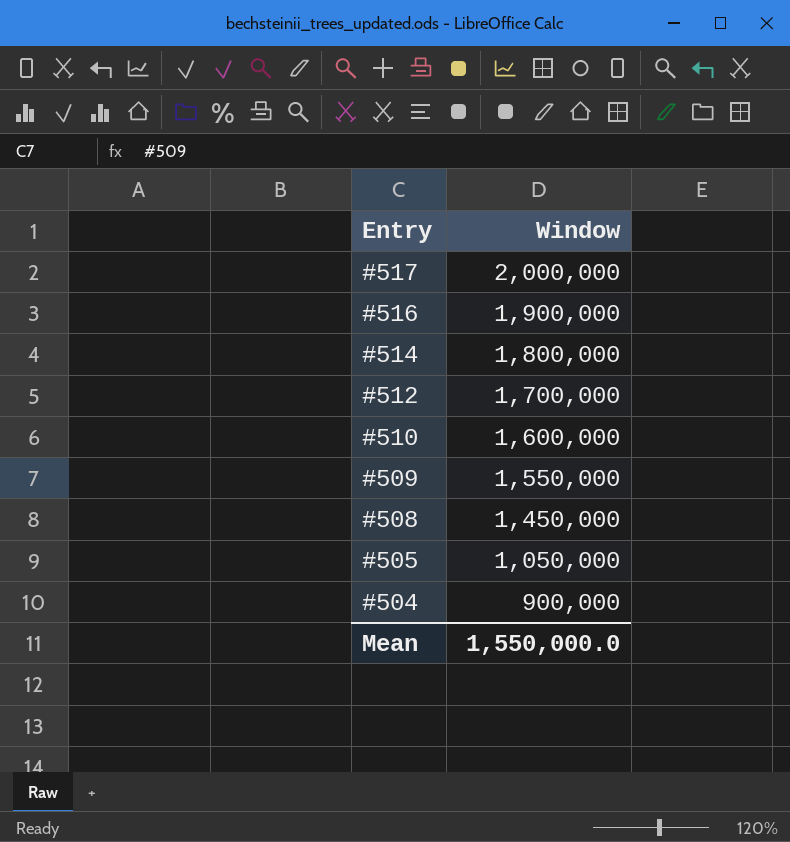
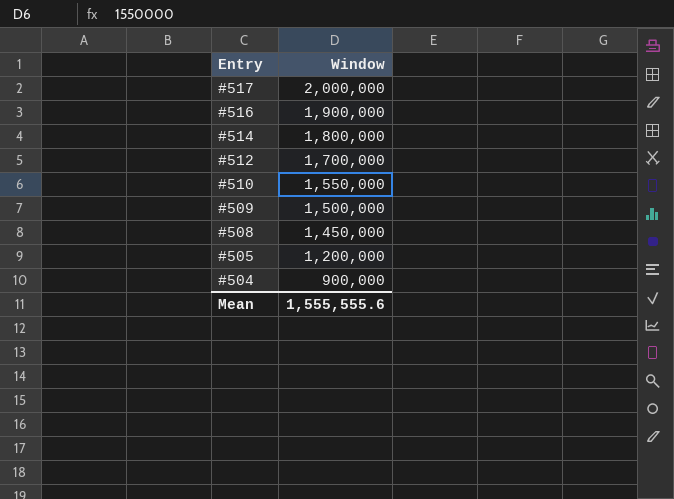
#510 | Window: 1,600,000 -> 1,550,000
#509 | Window: 1,550,000 -> 1,500,000
#505 | Window: 1,050,000 -> 1,200,000
Mean | Window: 1,550,000.0 -> 1,555,555.6

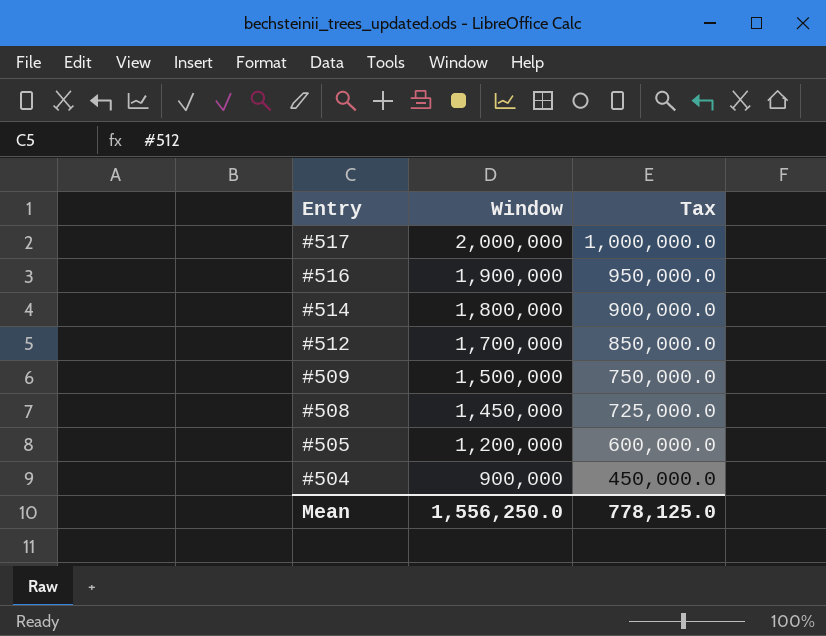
column Tax | formula: none -> [Window] * 0.5
row #510: 1,550,000 -> none
Mean | Window: 1,555,555.6 -> 1,556,250.0

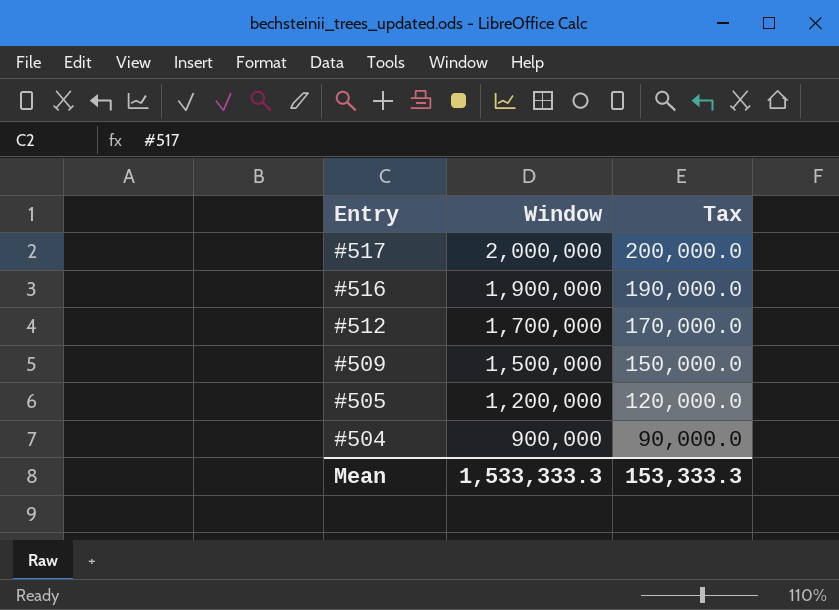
column Tax | formula: [Window] * 0.5 -> [Window] * 0.1
row #514: 1,800,000 | 900,000.0 -> none
row #508: 1,450,000 | 725,000.0 -> none
Mean | Window: 1,556,250.0 -> 1,533,333.3
Mean | Tax: 778,125.0 -> 153,333.3

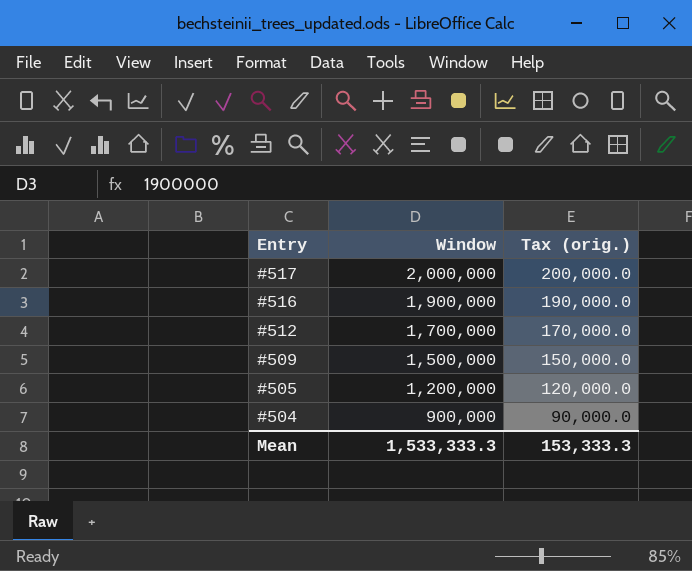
column name: Tax -> Tax (orig.)

